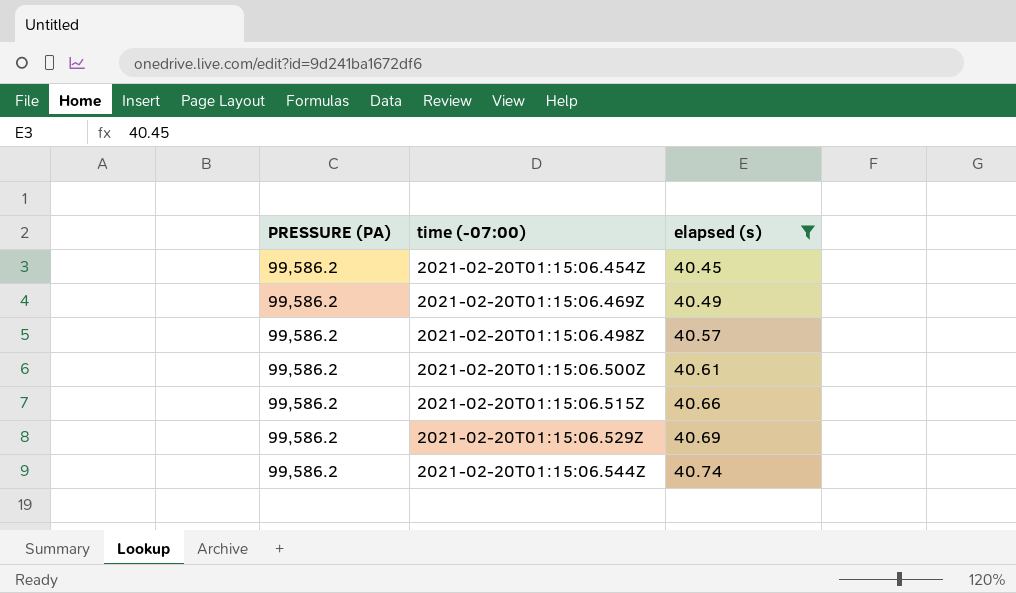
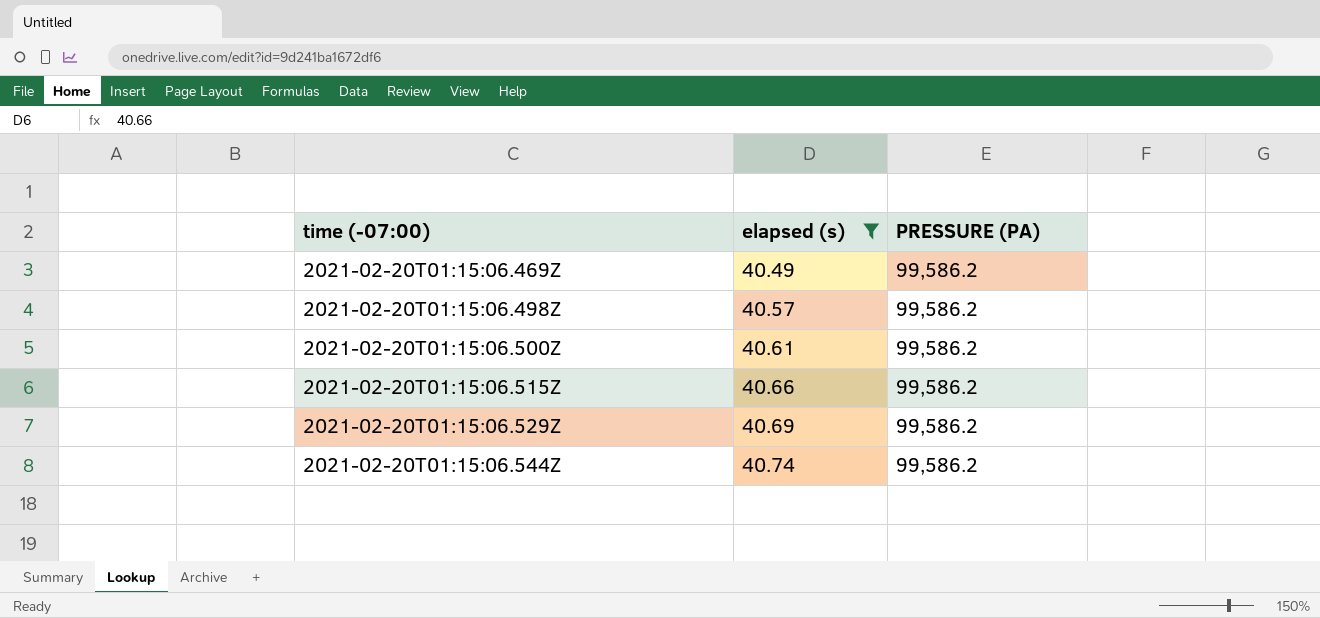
column PRESSURE (PA) | position: 1 -> 3
row 2021-02-20T01:15:06.454Z: 99,586.2 | 40.45 -> none

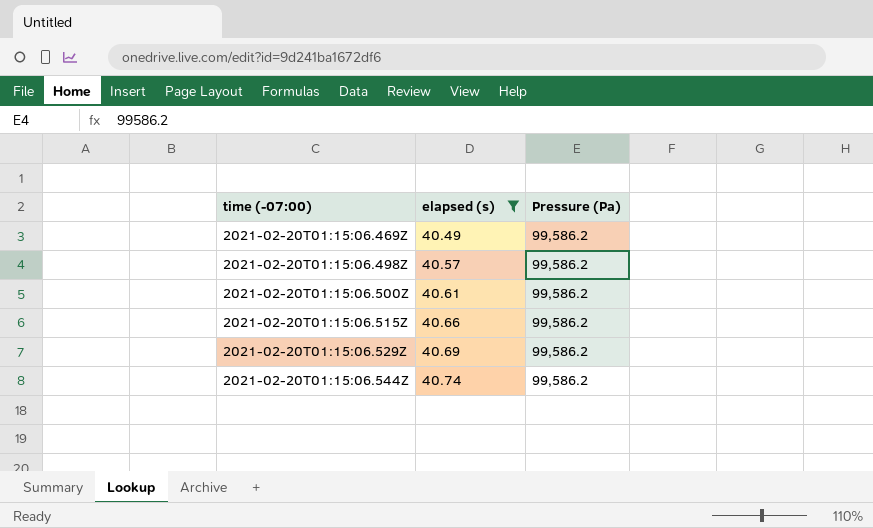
column name: PRESSURE (PA) -> Pressure (Pa)

